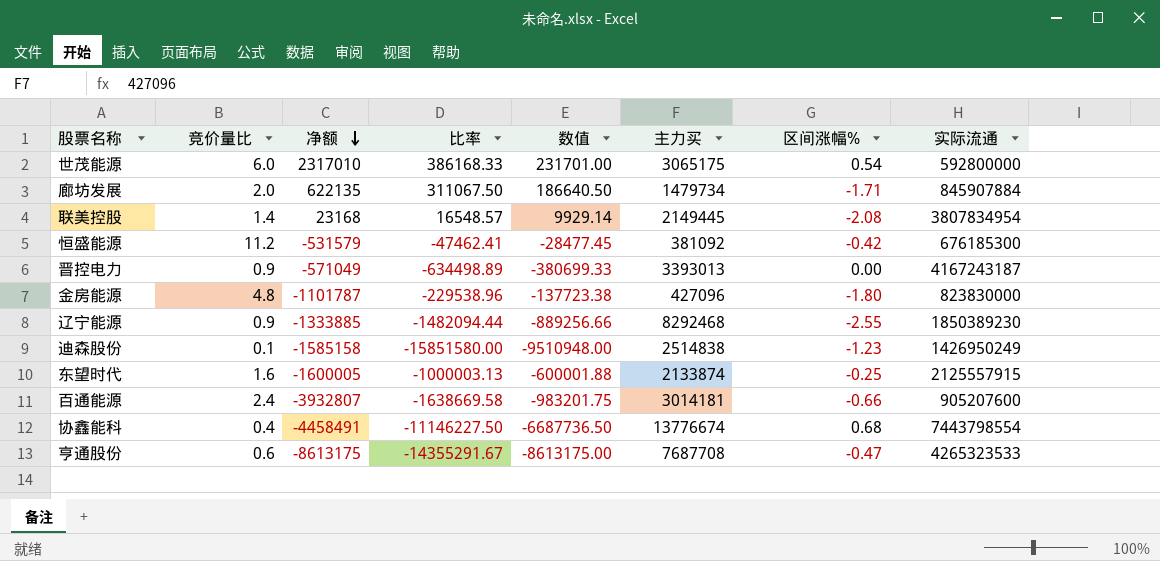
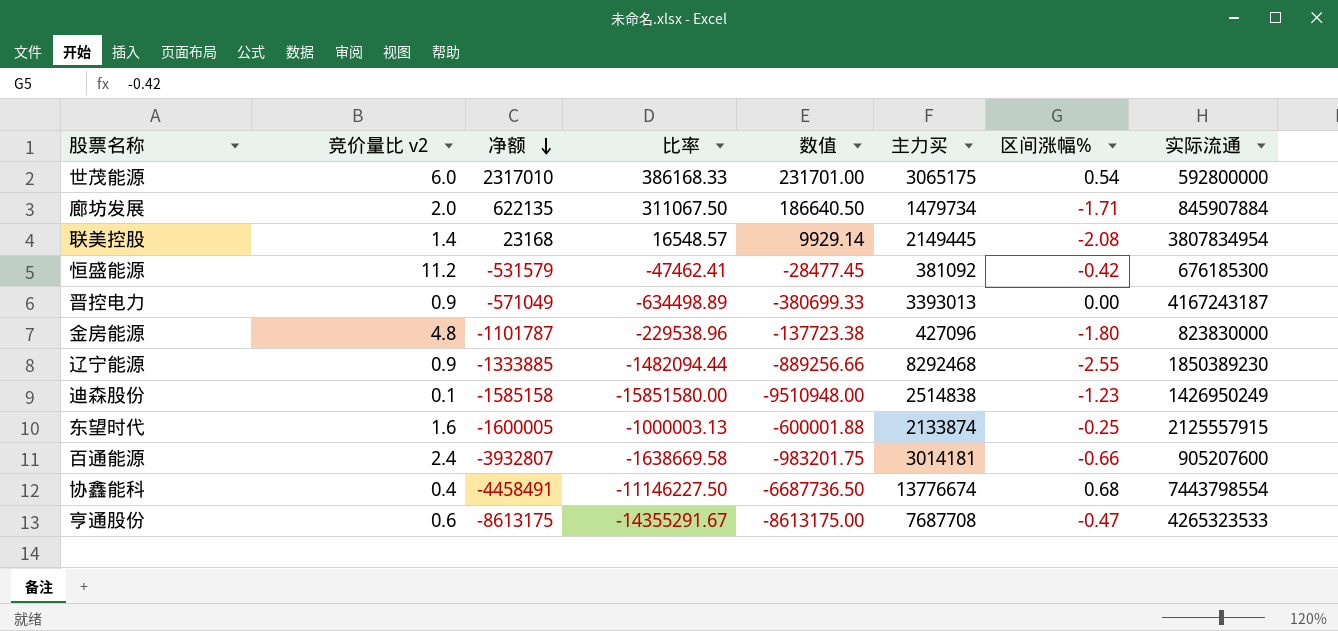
column name: 竞价量比 -> 竞价量比 v2

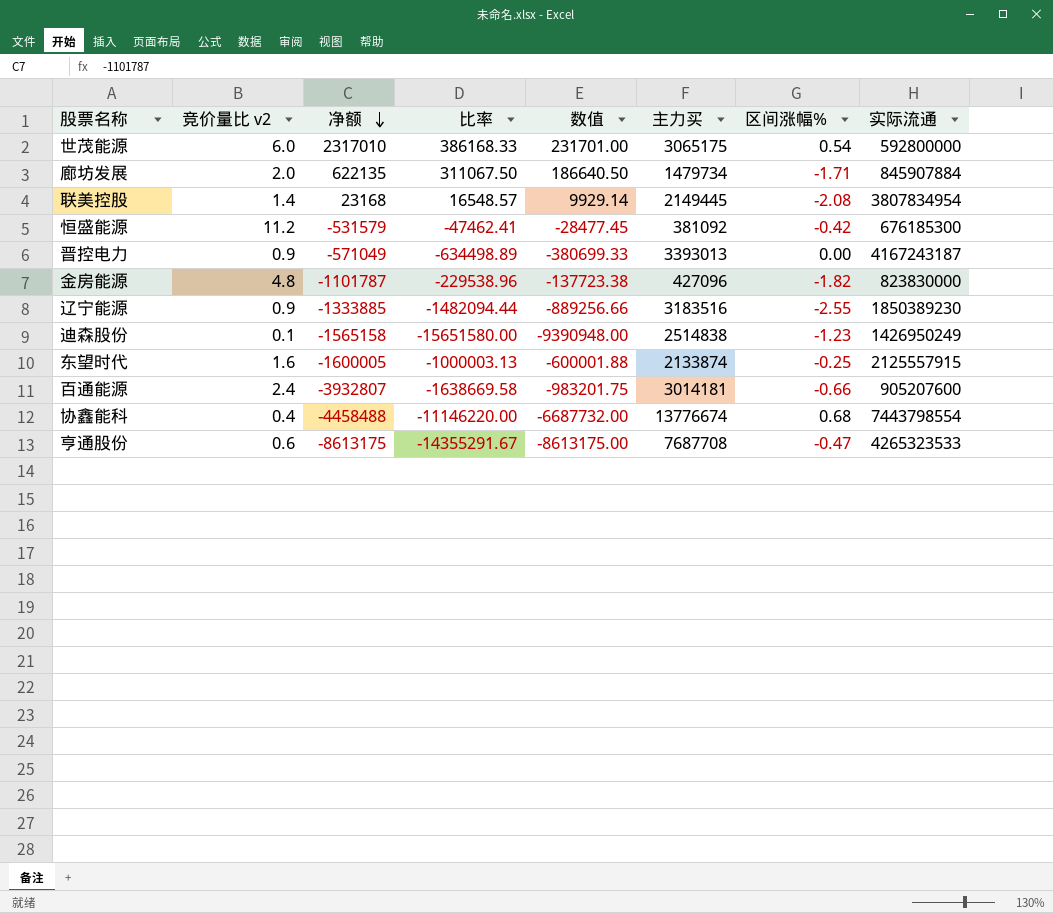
金房能源 | 区间涨幅%: -1.80 -> -1.82
辽宁能源 | 主力买: 8292468 -> 3183516
迪森股份 | 净额: -1585158 -> -1565158
迪森股份 | 比率: -15851580.00 -> -15651580.00
迪森股份 | 数值: -9510948.00 -> -9390948.00
协鑫能科 | 净额: -4458491 -> -4458488
协鑫能科 | 比率: -11146227.50 -> -11146220.00
协鑫能科 | 数值: -6687736.50 -> -6687732.00

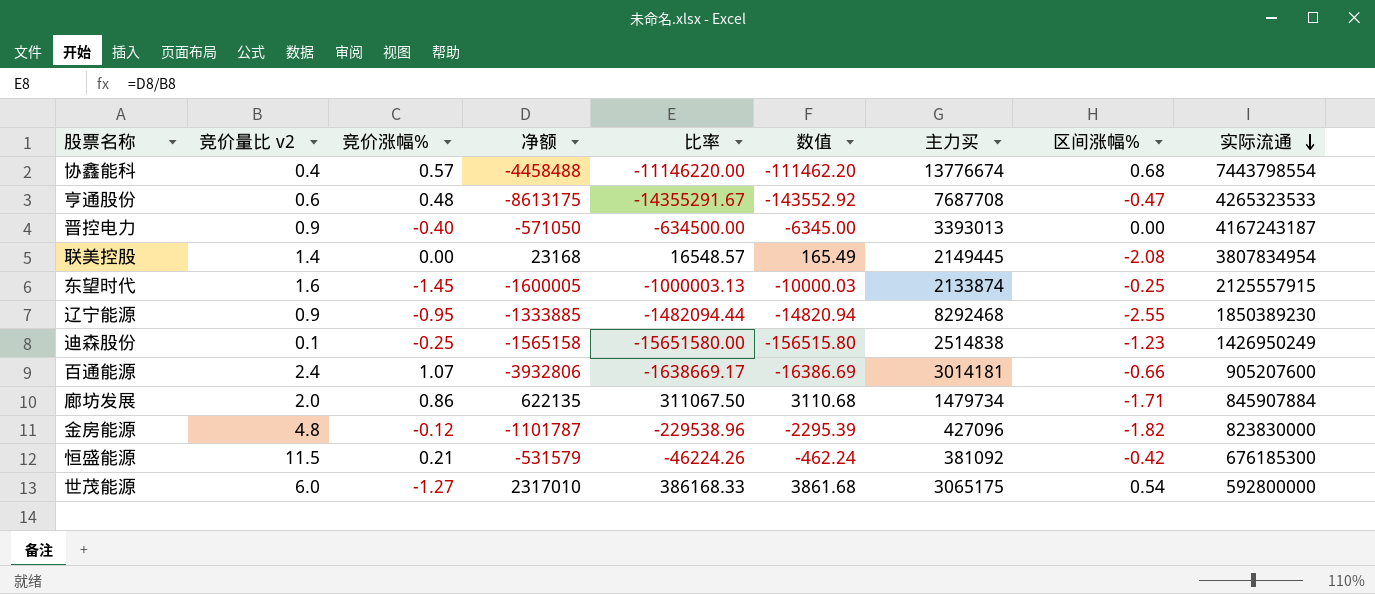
row order: 净额 descending -> 实际流通 descending
column 竞价涨幅% | position: none -> 3
column 数值 | formula: [比率] * 0.6 -> [比率] * 0.01
晋控电力 | 净额: -571049 -> -571050
晋控电力 | 比率: -634498.89 -> -634500.00
辽宁能源 | 主力买: 3183516 -> 8292468
百通能源 | 净额: -3932807 -> -3932806
百通能源 | 比率: -1638669.58 -> -1638669.17
恒盛能源 | 竞价量比 v2: 11.2 -> 11.5
恒盛能源 | 比率: -47462.41 -> -46224.26

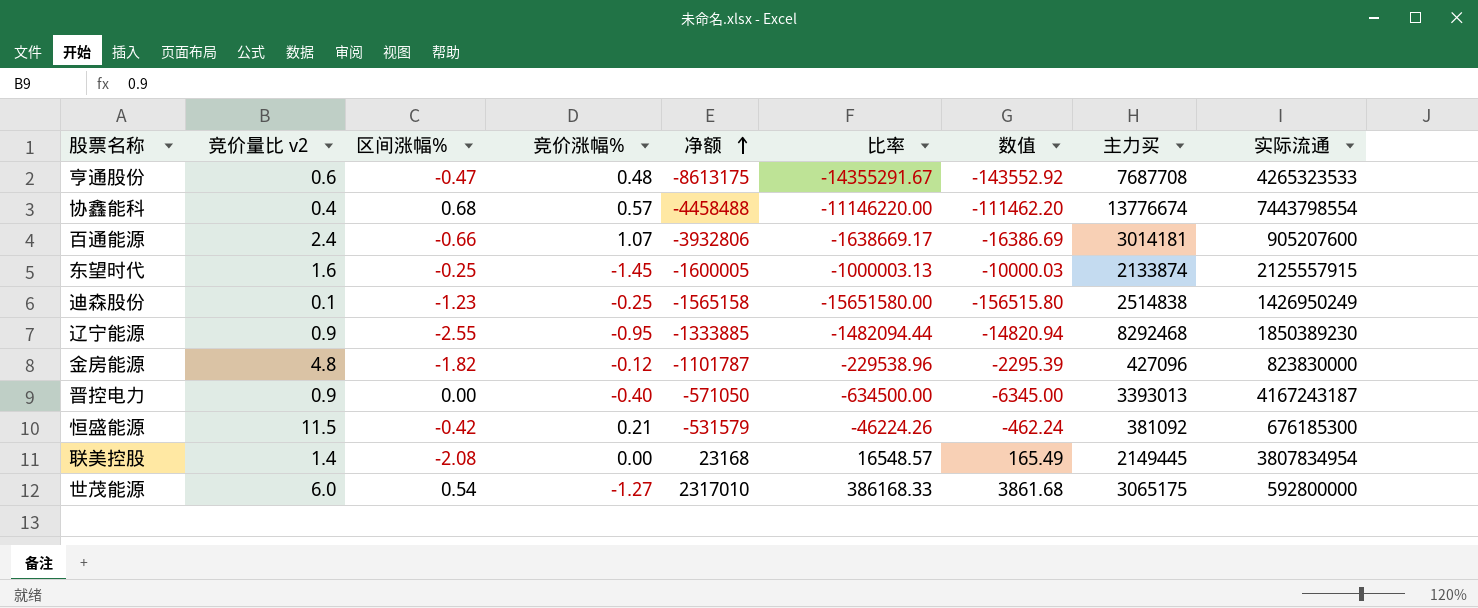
row order: 实际流通 descending -> 净额 ascending
column 区间涨幅% | position: 8 -> 3
row 廊坊发展: 2.0 | 0.86 | 622135 | 311067.50 | 3110.68 | 1479734 | -1.71 | 845907884 -> none

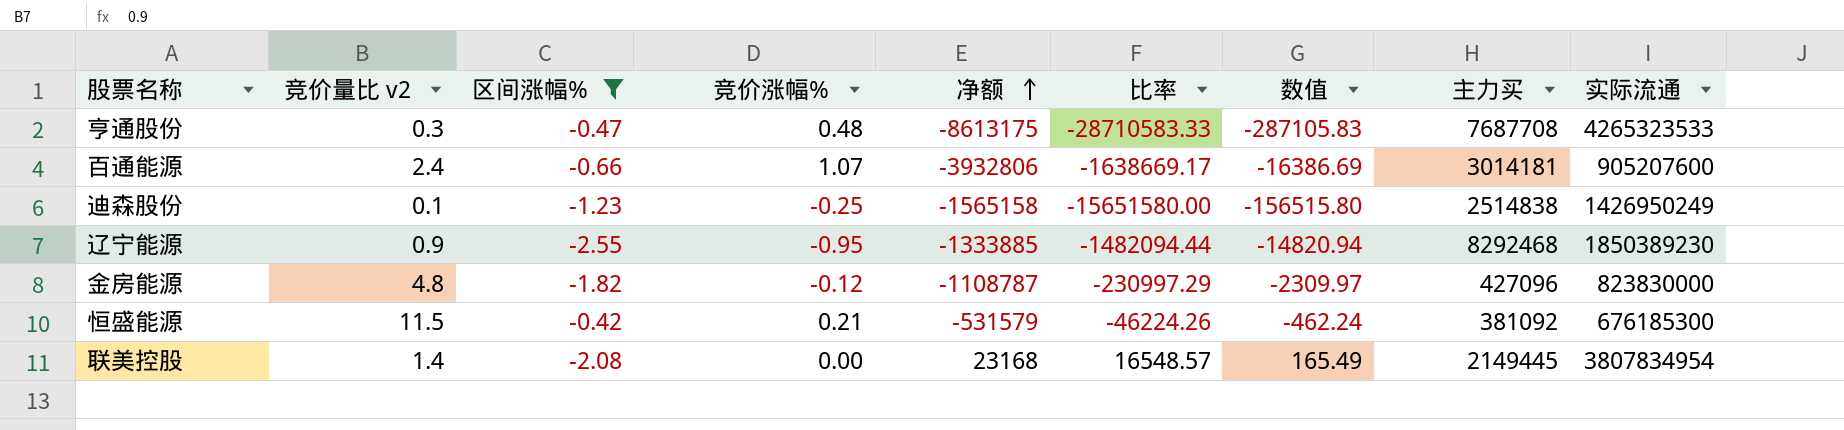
filter: none -> 区间涨幅% <= -0.42
亨通股份 | 竞价量比 v2: 0.6 -> 0.3
亨通股份 | 比率: -14355291.67 -> -28710583.33
亨通股份 | 数值: -143552.92 -> -287105.83
金房能源 | 净额: -1101787 -> -1108787
金房能源 | 比率: -229538.96 -> -230997.29
金房能源 | 数值: -2295.39 -> -2309.97

